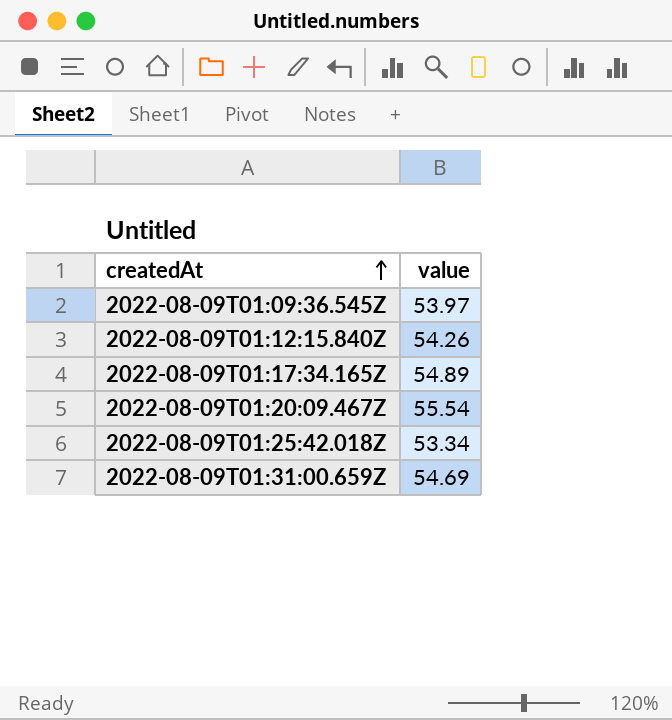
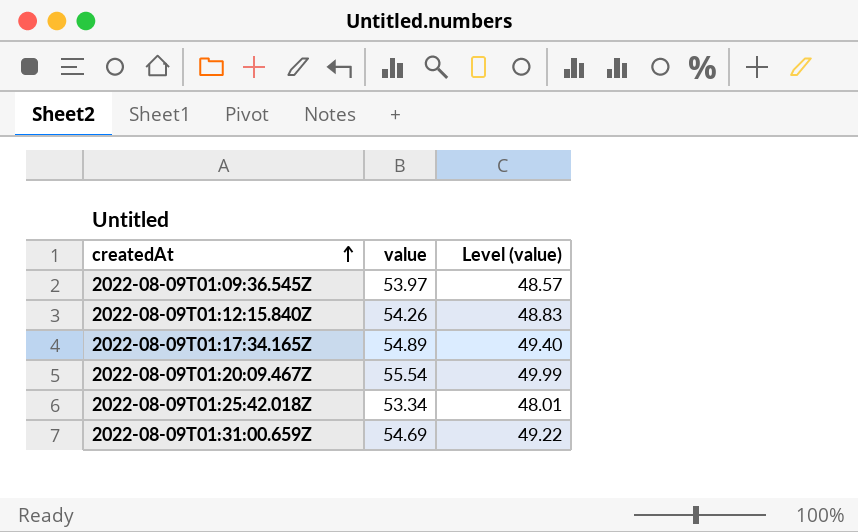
column Level (value) | formula: none -> [value] * 0.9

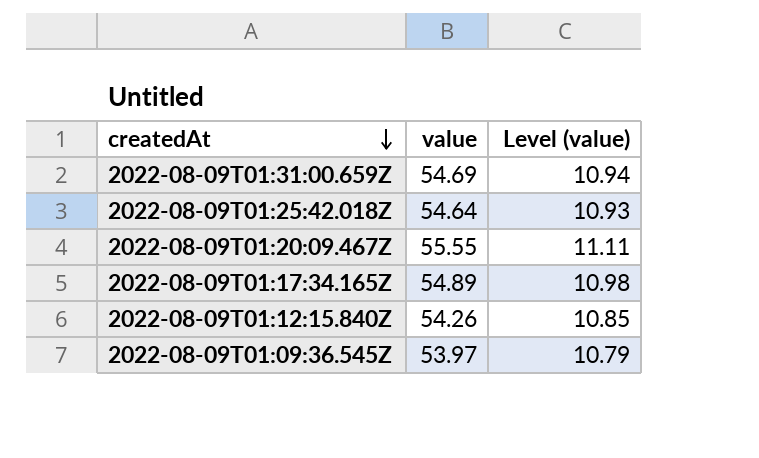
row order: createdAt ascending -> createdAt descending
column Level (value) | formula: [value] * 0.9 -> [value] * 0.2
2022-08-09T01:25:42.018Z | value: 53.34 -> 54.64
2022-08-09T01:20:09.467Z | value: 55.54 -> 55.55

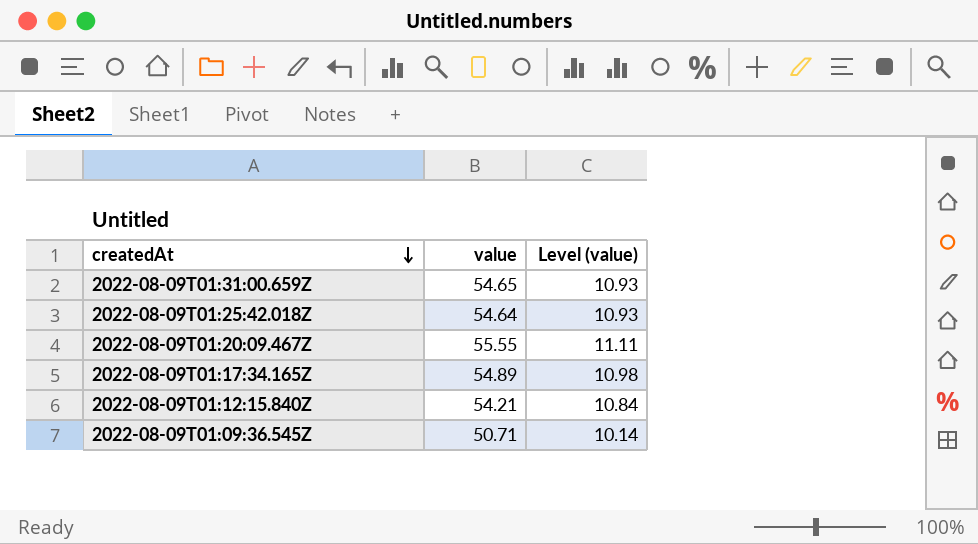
2022-08-09T01:31:00.659Z | value: 54.69 -> 54.65
2022-08-09T01:31:00.659Z | Level (value): 10.94 -> 10.93
2022-08-09T01:12:15.840Z | value: 54.26 -> 54.21
2022-08-09T01:12:15.840Z | Level (value): 10.85 -> 10.84
2022-08-09T01:09:36.545Z | value: 53.97 -> 50.71
2022-08-09T01:09:36.545Z | Level (value): 10.79 -> 10.14

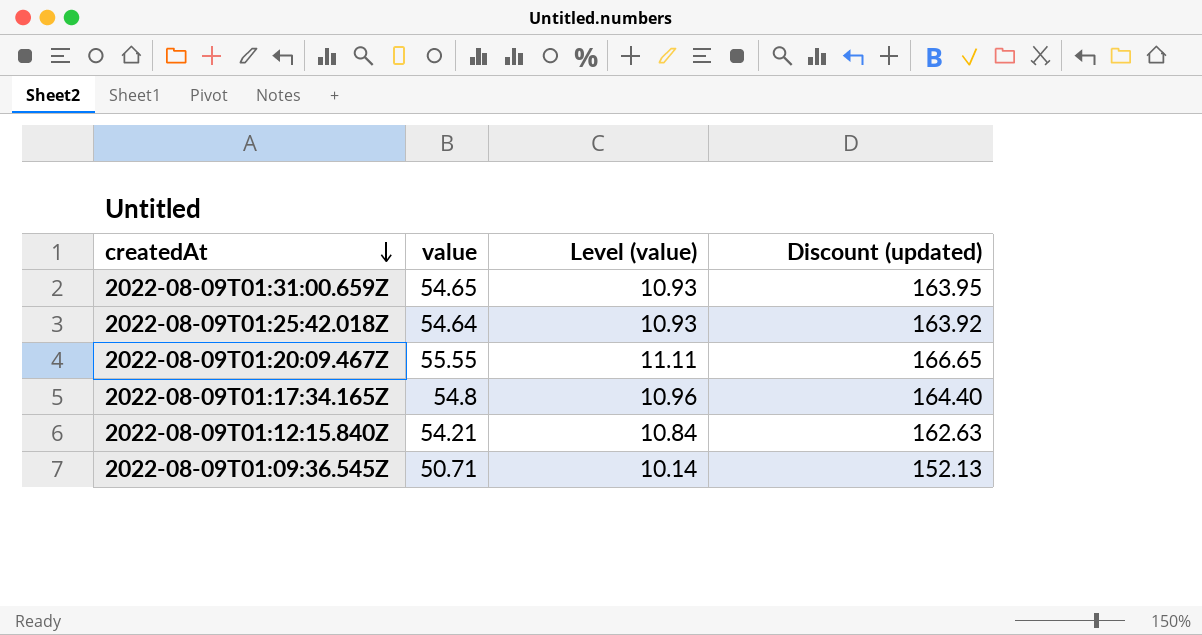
column Discount (updated) | formula: none -> [value] * 3
2022-08-09T01:17:34.165Z | value: 54.89 -> 54.8
2022-08-09T01:17:34.165Z | Level (value): 10.98 -> 10.96

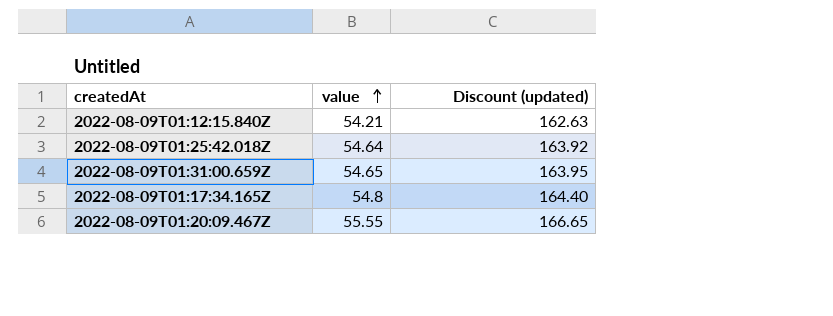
row order: createdAt descending -> value ascending
column Level (value) | formula: [value] * 0.2 -> none
row 2022-08-09T01:09:36.545Z: 50.71 | 10.14 | 152.13 -> none

